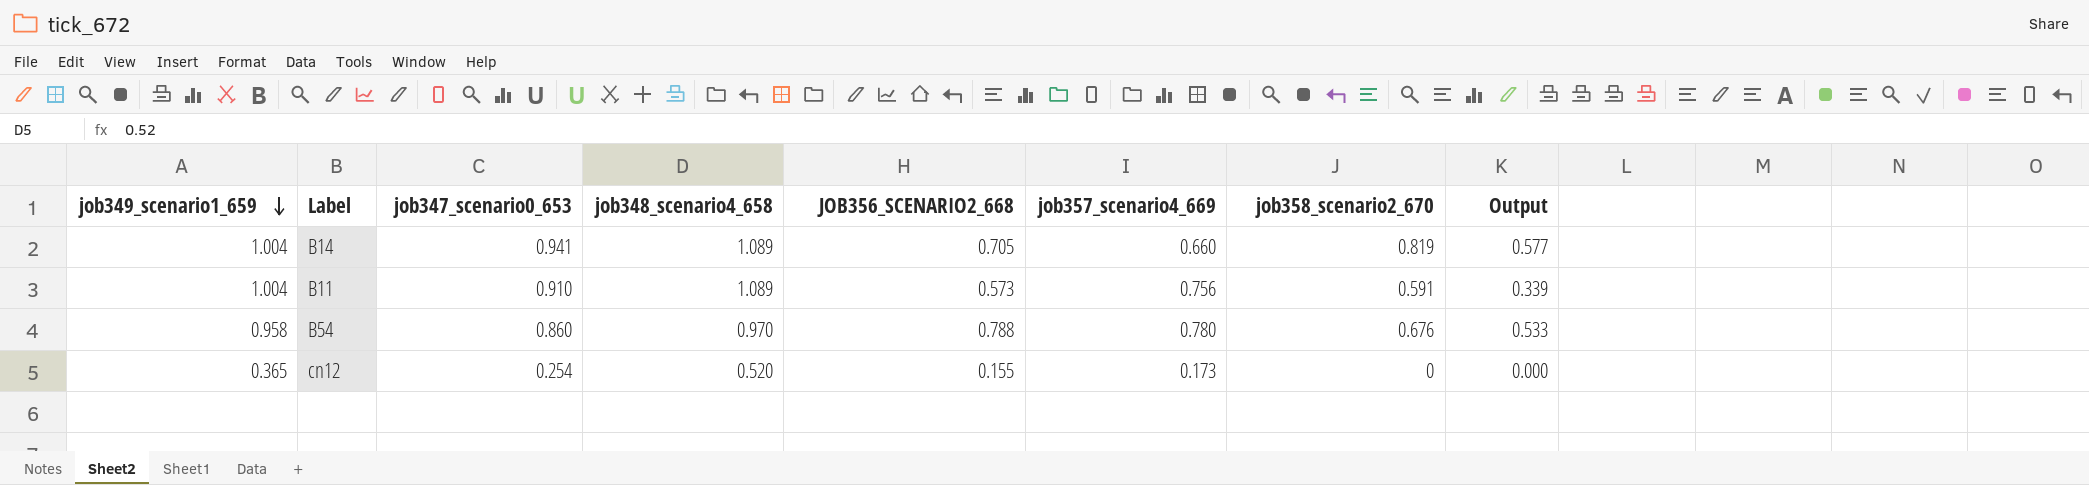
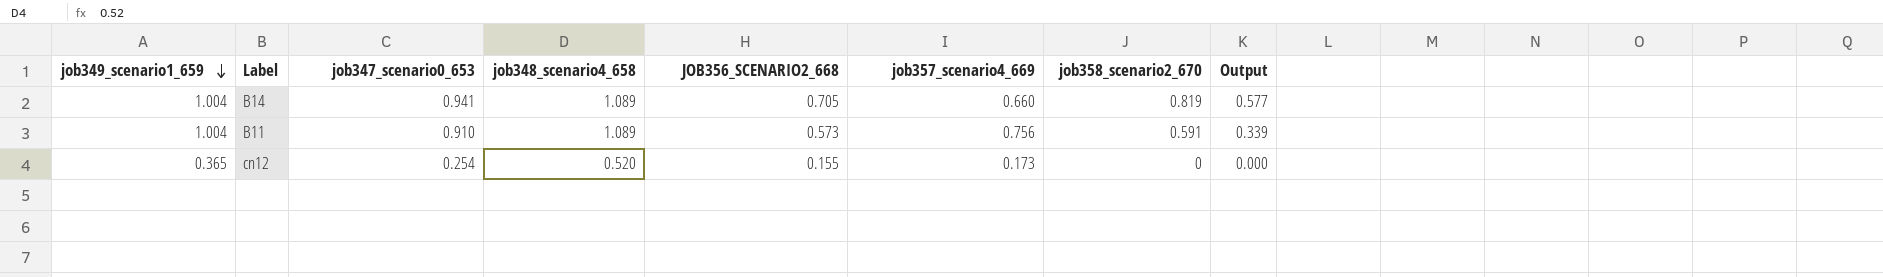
row B54: 0.958 | 0.860 | 0.970 | 0.788 | 0.780 | 0.676 | 0.533 -> none

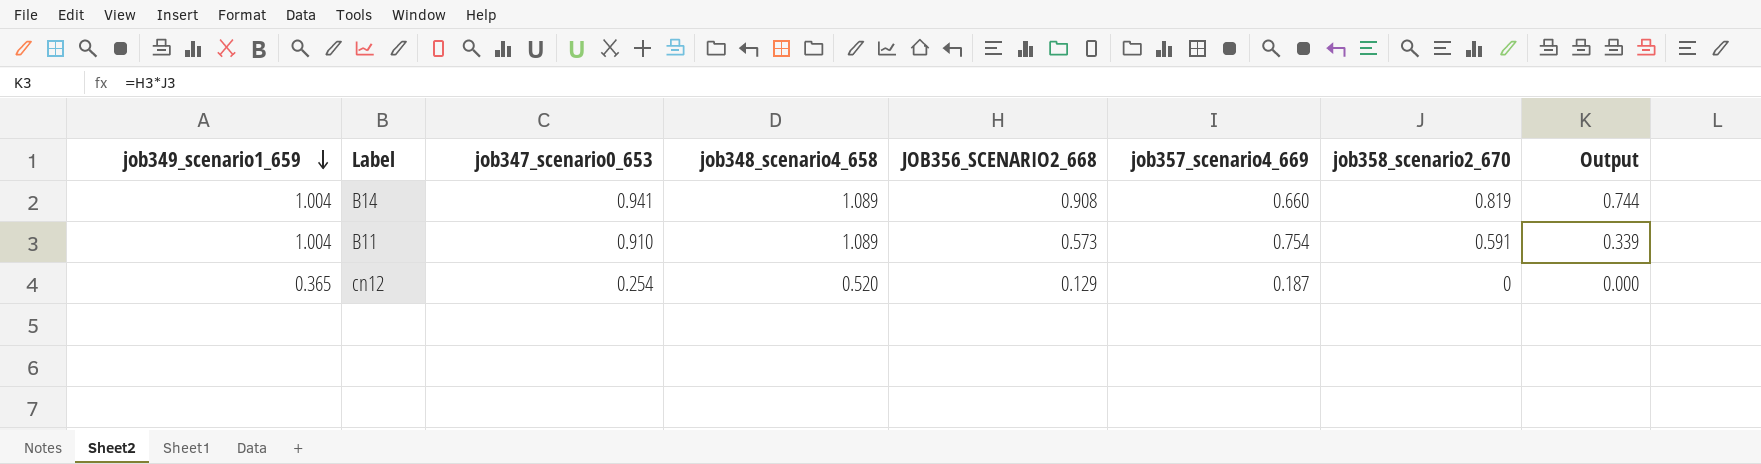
B14 | JOB356_SCENARIO2_668: 0.705 -> 0.908
B14 | Output: 0.577 -> 0.744
B11 | job357_scenario4_669: 0.756 -> 0.754
cn12 | JOB356_SCENARIO2_668: 0.155 -> 0.129
cn12 | job357_scenario4_669: 0.173 -> 0.187

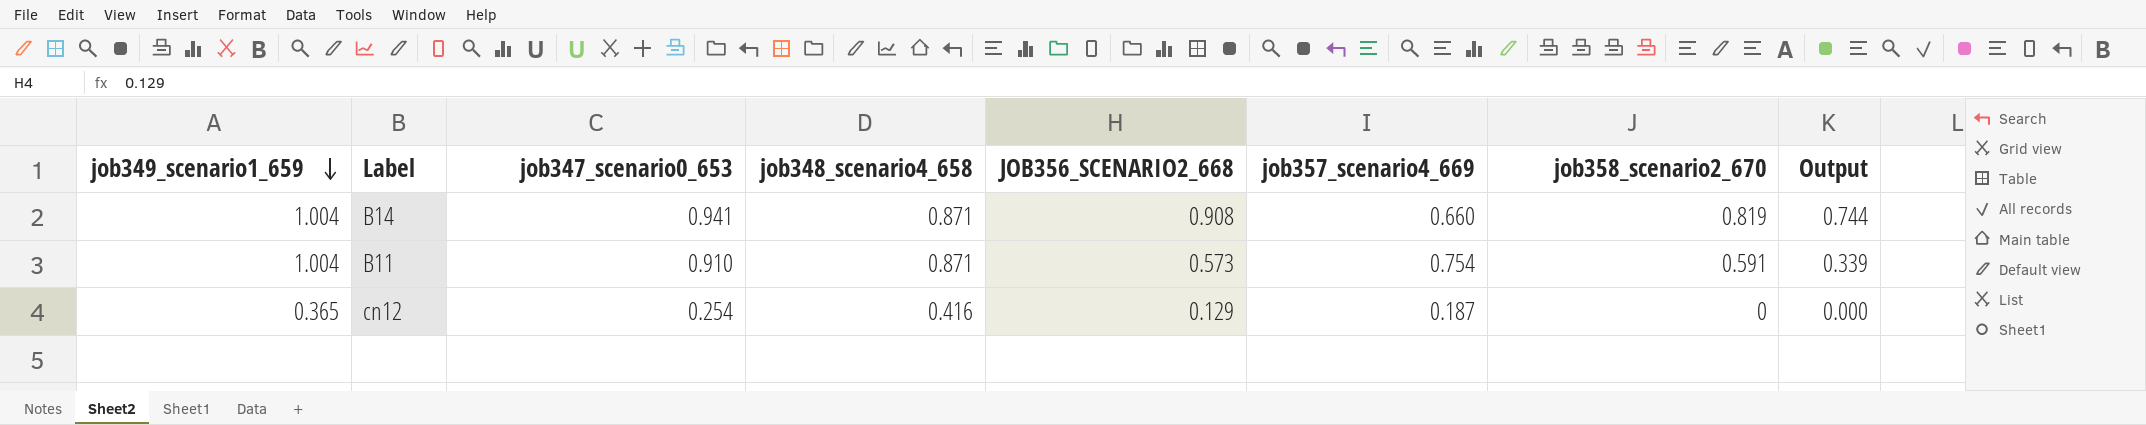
B14 | job348_scenario4_658: 1.089 -> 0.871
B11 | job348_scenario4_658: 1.089 -> 0.871
cn12 | job348_scenario4_658: 0.520 -> 0.416

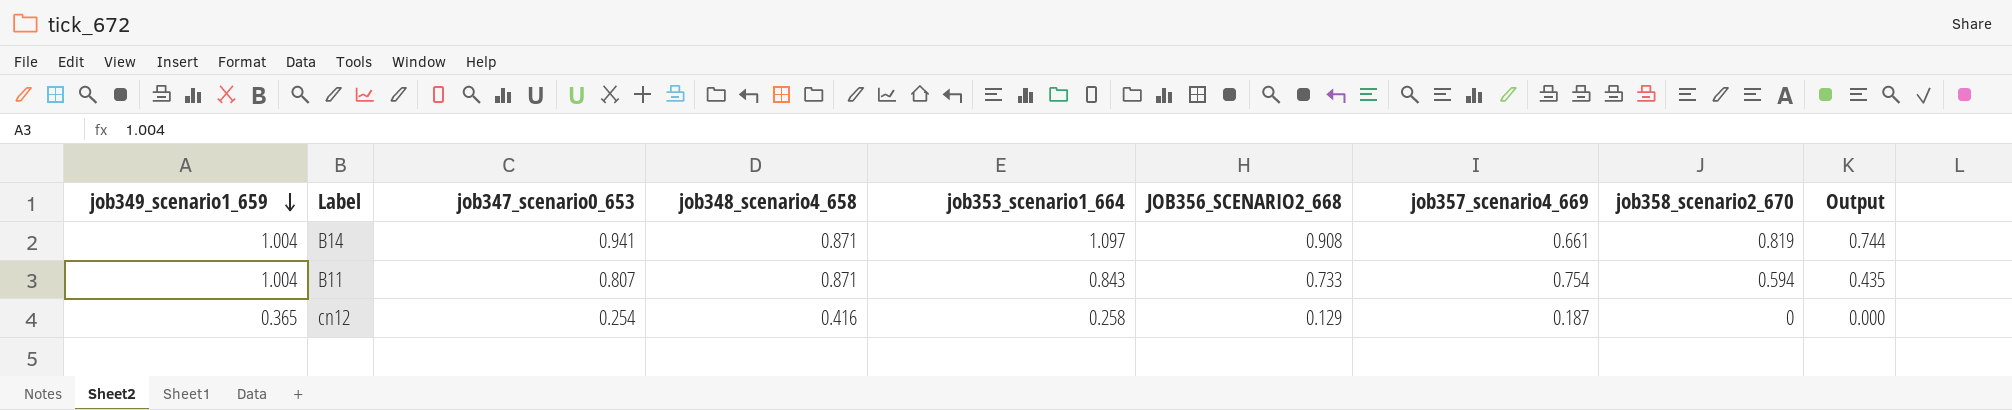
column job353_scenario1_664 | position: none -> 5
B14 | job357_scenario4_669: 0.660 -> 0.661
B11 | job347_scenario0_653: 0.910 -> 0.807
B11 | JOB356_SCENARIO2_668: 0.573 -> 0.733
B11 | job358_scenario2_670: 0.591 -> 0.594
B11 | Output: 0.339 -> 0.435

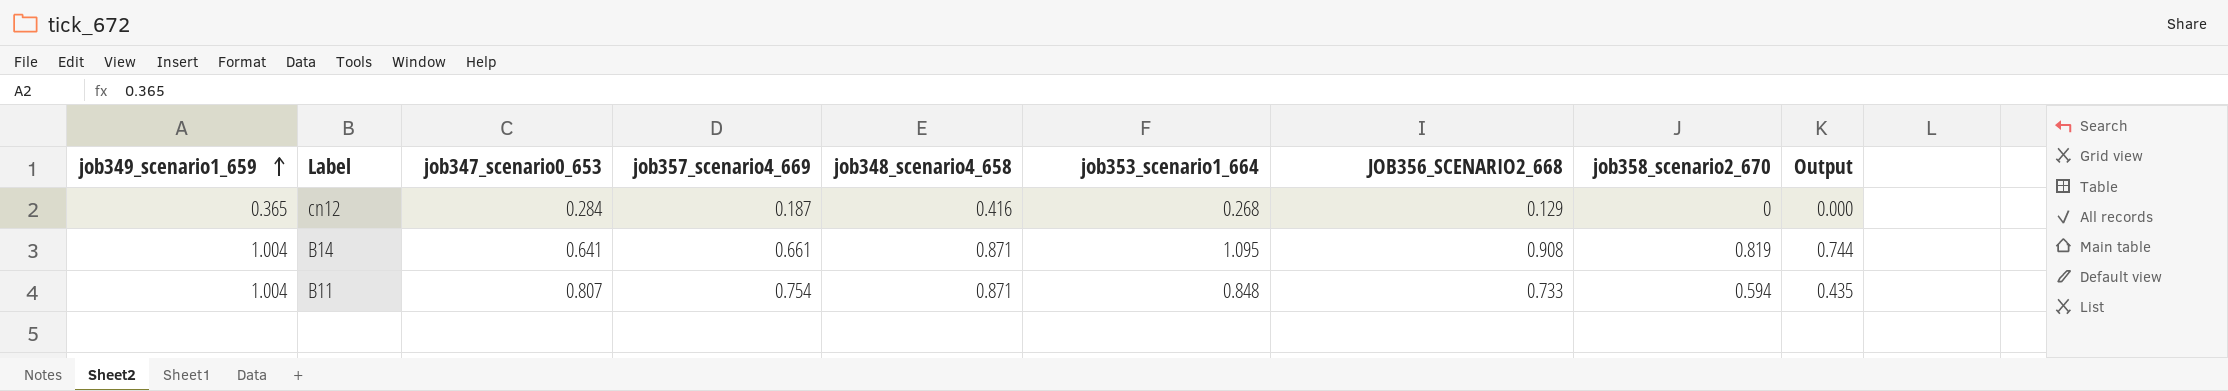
row order: job349_scenario1_659 descending -> job349_scenario1_659 ascending
column job357_scenario4_669 | position: 7 -> 4
cn12 | job347_scenario0_653: 0.254 -> 0.284
cn12 | job353_scenario1_664: 0.258 -> 0.268
B14 | job347_scenario0_653: 0.941 -> 0.641
B14 | job353_scenario1_664: 1.097 -> 1.095
B11 | job353_scenario1_664: 0.843 -> 0.848

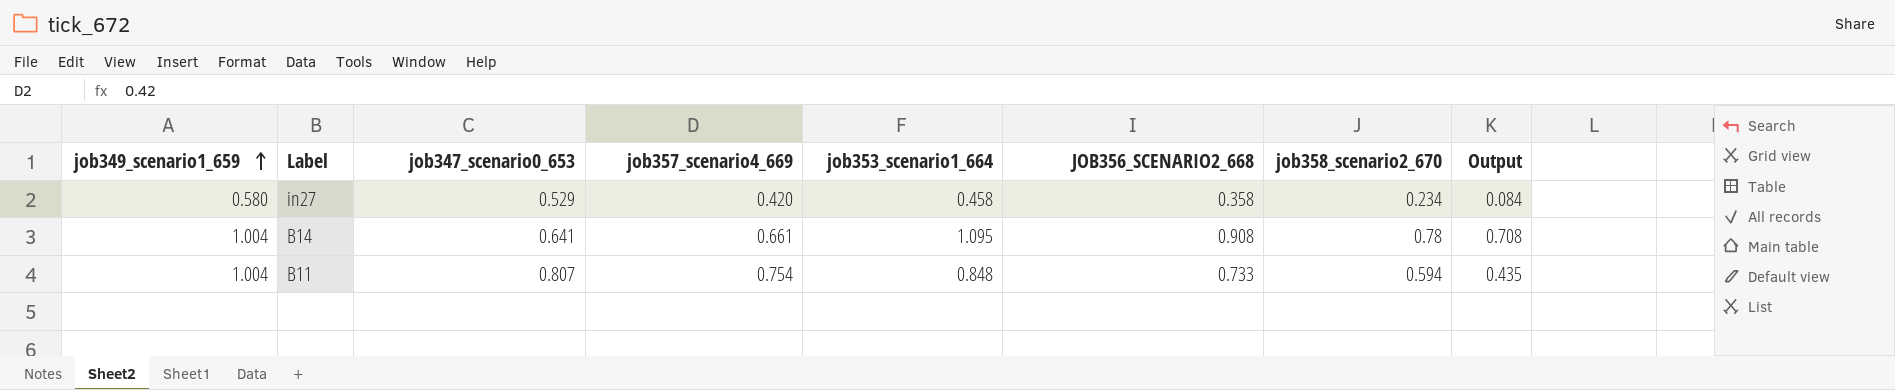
column job348_scenario4_658 | position: 5 -> none
row cn12: 0.365 | 0.284 | 0.187 | 0.416 | 0.268 | 0.129 | 0 | 0.000 -> none
row in27: none -> 0.580 | 0.529 | 0.420 | 0.458 | 0.358 | 0.234 | 0.084
B14 | job358_scenario2_670: 0.819 -> 0.78
B14 | Output: 0.744 -> 0.708

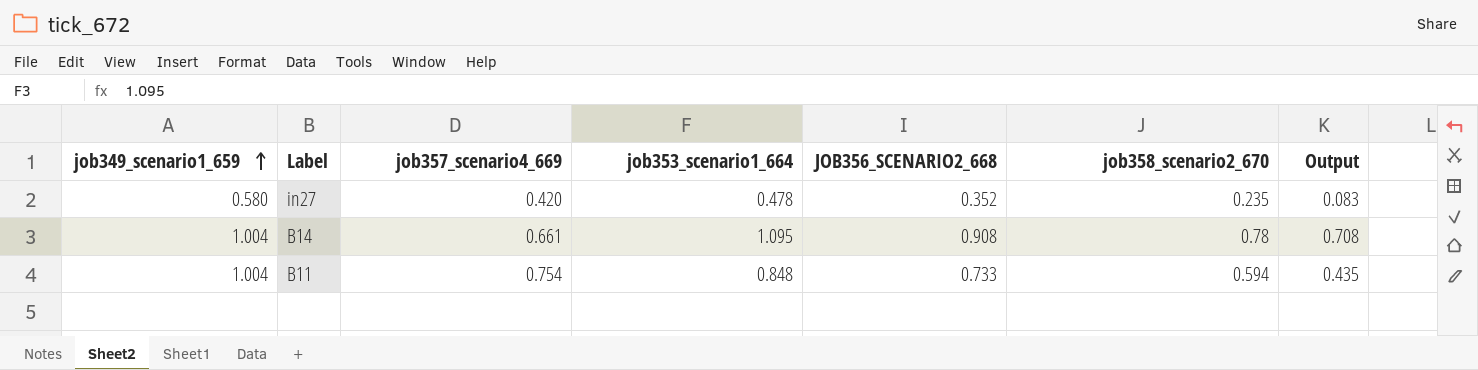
column job347_scenario0_653 | position: 3 -> none
in27 | job353_scenario1_664: 0.458 -> 0.478
in27 | JOB356_SCENARIO2_668: 0.358 -> 0.352
in27 | job358_scenario2_670: 0.234 -> 0.235
in27 | Output: 0.084 -> 0.083

